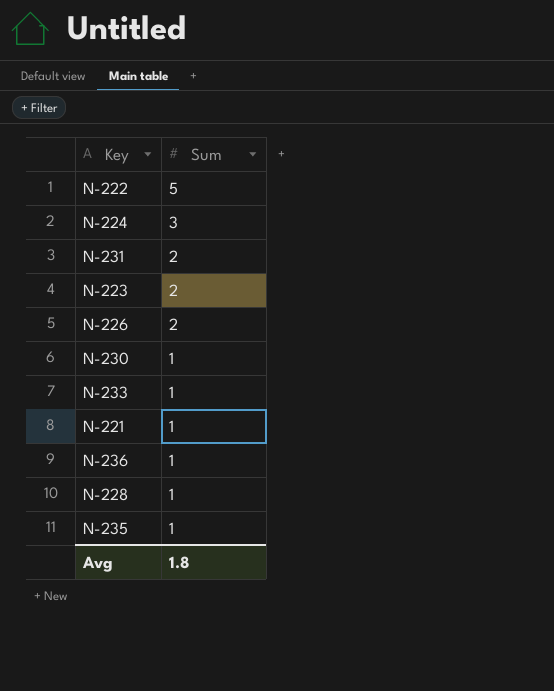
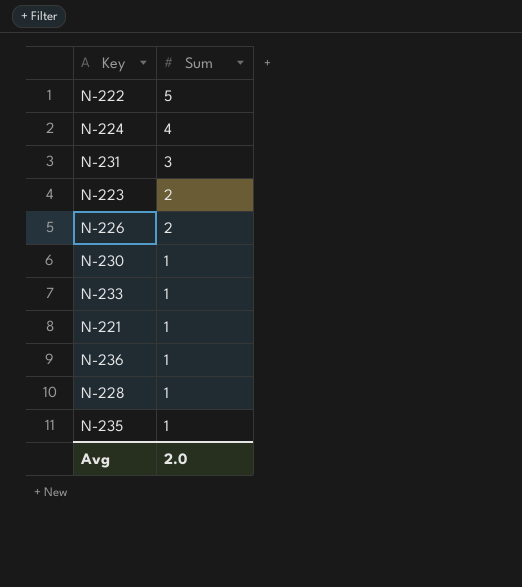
N-224 | Sum: 3 -> 4
N-231 | Sum: 2 -> 3
Avg | Sum: 1.8 -> 2.0

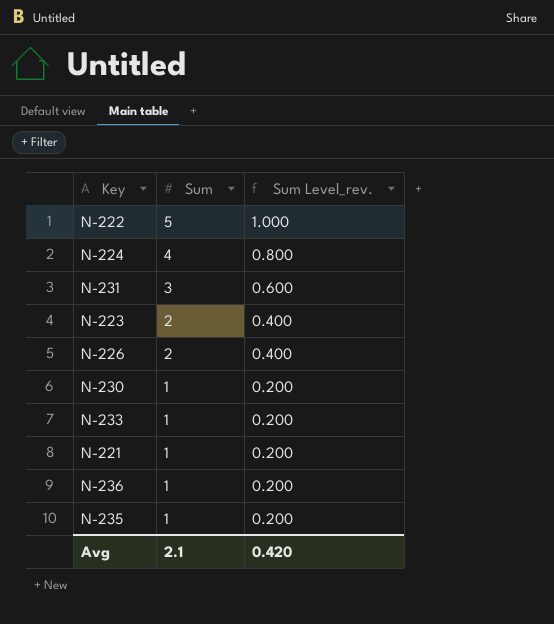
column Sum Level_rev. | formula: none -> [Sum] * 0.2
row N-228: 1 -> none
Avg | Sum: 2.0 -> 2.1

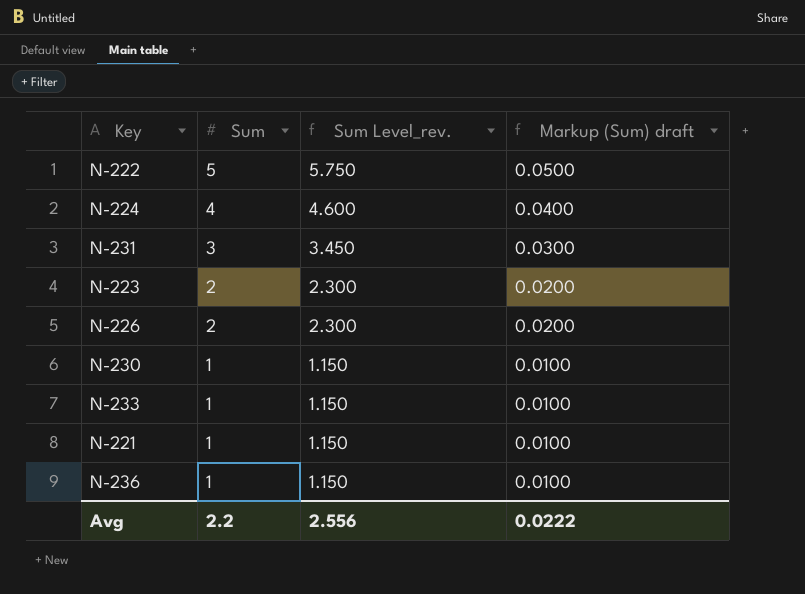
column Sum Level_rev. | formula: [Sum] * 0.2 -> [Sum] * 1.15
column Markup (Sum) draft | formula: none -> [Sum] * 0.01
row N-235: 1 | 0.200 -> none
Avg | Sum: 2.1 -> 2.2
Avg | Sum Level_rev.: 0.420 -> 2.556

